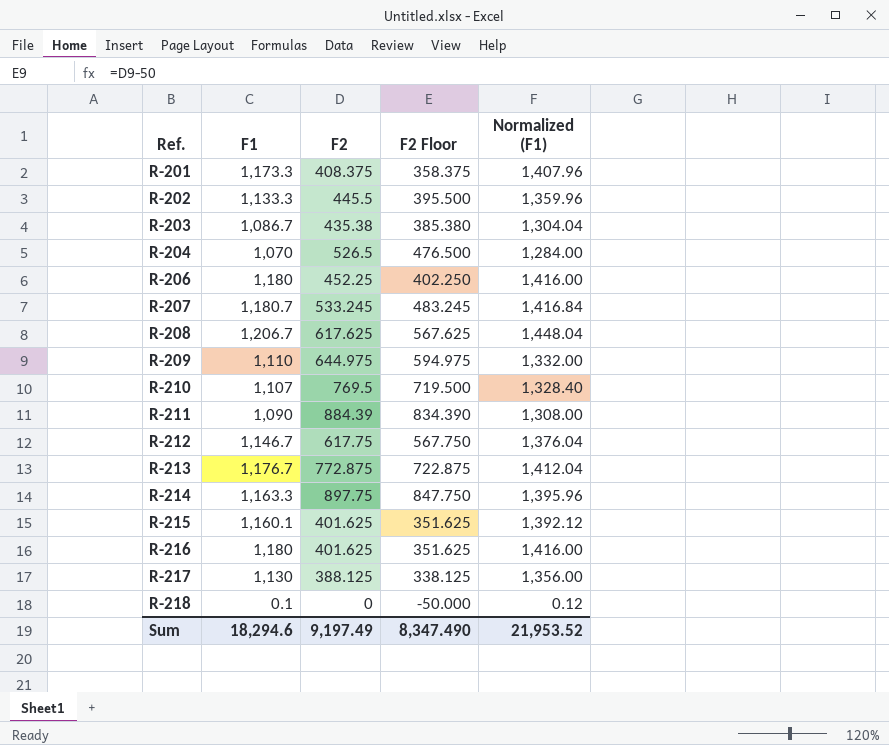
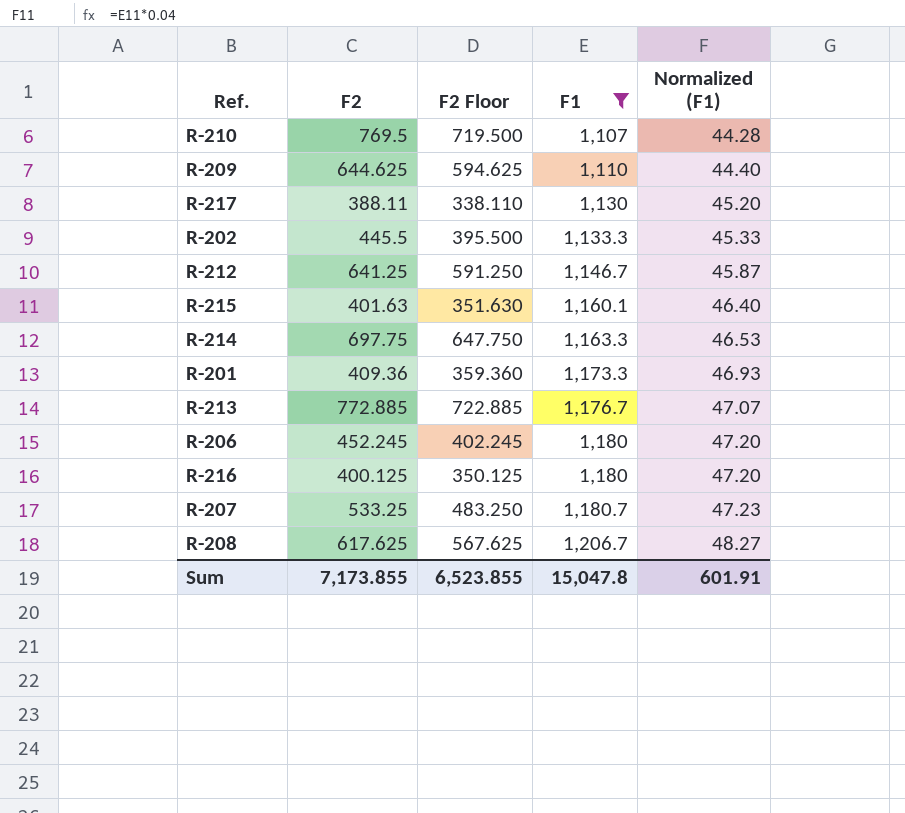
filter: none -> F1 >= 1,107
row order: Ref. ascending -> F1 ascending
column F1 | position: 2 -> 4
column Normalized (F1) | formula: [F1] * 1.2 -> [F1] * 0.04
R-209 | F2: 644.975 -> 644.625
R-209 | F2 Floor: 594.975 -> 594.625
R-217 | F2: 388.125 -> 388.11
R-217 | F2 Floor: 338.125 -> 338.110
R-212 | F2: 617.75 -> 641.25
R-212 | F2 Floor: 567.750 -> 591.250
R-215 | F2: 401.625 -> 401.63
R-215 | F2 Floor: 351.625 -> 351.630
R-214 | F2: 897.75 -> 697.75
R-214 | F2 Floor: 847.750 -> 647.750
R-201 | F2: 408.375 -> 409.36
R-201 | F2 Floor: 358.375 -> 359.360
R-213 | F2: 772.875 -> 772.885
R-213 | F2 Floor: 722.875 -> 722.885
R-206 | F2: 452.25 -> 452.245
R-206 | F2 Floor: 402.250 -> 402.245
R-216 | F2: 401.625 -> 400.125
R-216 | F2 Floor: 351.625 -> 350.125
R-207 | F2: 533.245 -> 533.25
R-207 | F2 Floor: 483.245 -> 483.250
Sum | F2: 9,197.49 -> 7,173.855
Sum | F2 Floor: 8,347.490 -> 6,523.855
Sum | F1: 18,294.6 -> 15,047.8
Sum | Normalized (F1): 21,953.52 -> 601.91

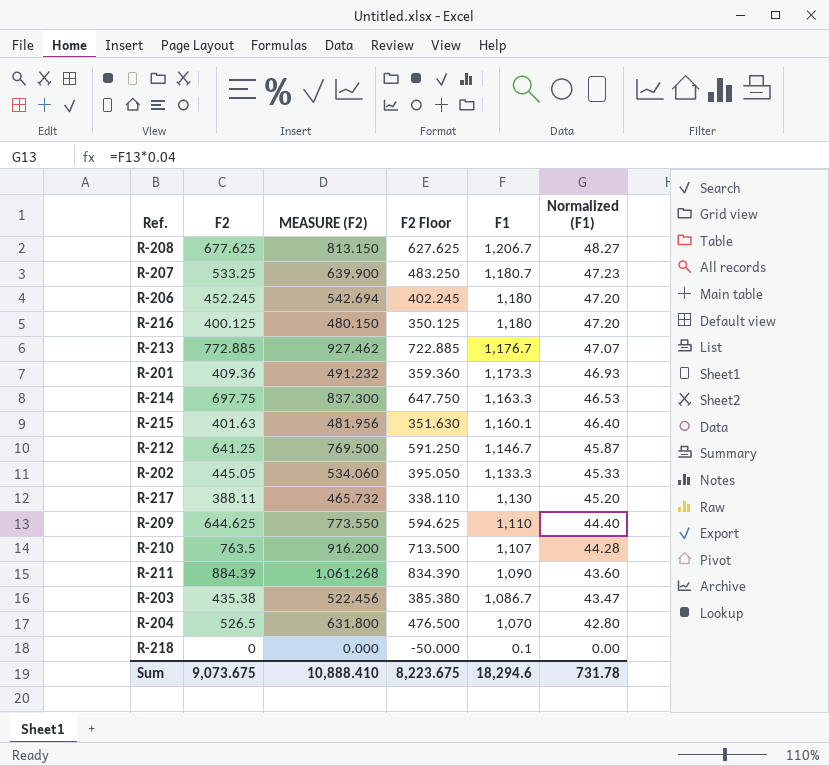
filter: F1 >= 1,107 -> none
row order: F1 ascending -> F1 descending
column MEASURE (F2) | formula: none -> [F2] * 1.2
R-208 | F2: 617.625 -> 677.625
R-208 | F2 Floor: 567.625 -> 627.625
R-202 | F2: 445.5 -> 445.05
R-202 | F2 Floor: 395.500 -> 395.050
R-210 | F2: 769.5 -> 763.5
R-210 | F2 Floor: 719.500 -> 713.500
Sum | F2: 7,173.855 -> 9,073.675
Sum | F2 Floor: 6,523.855 -> 8,223.675
Sum | F1: 15,047.8 -> 18,294.6
Sum | Normalized (F1): 601.91 -> 731.78

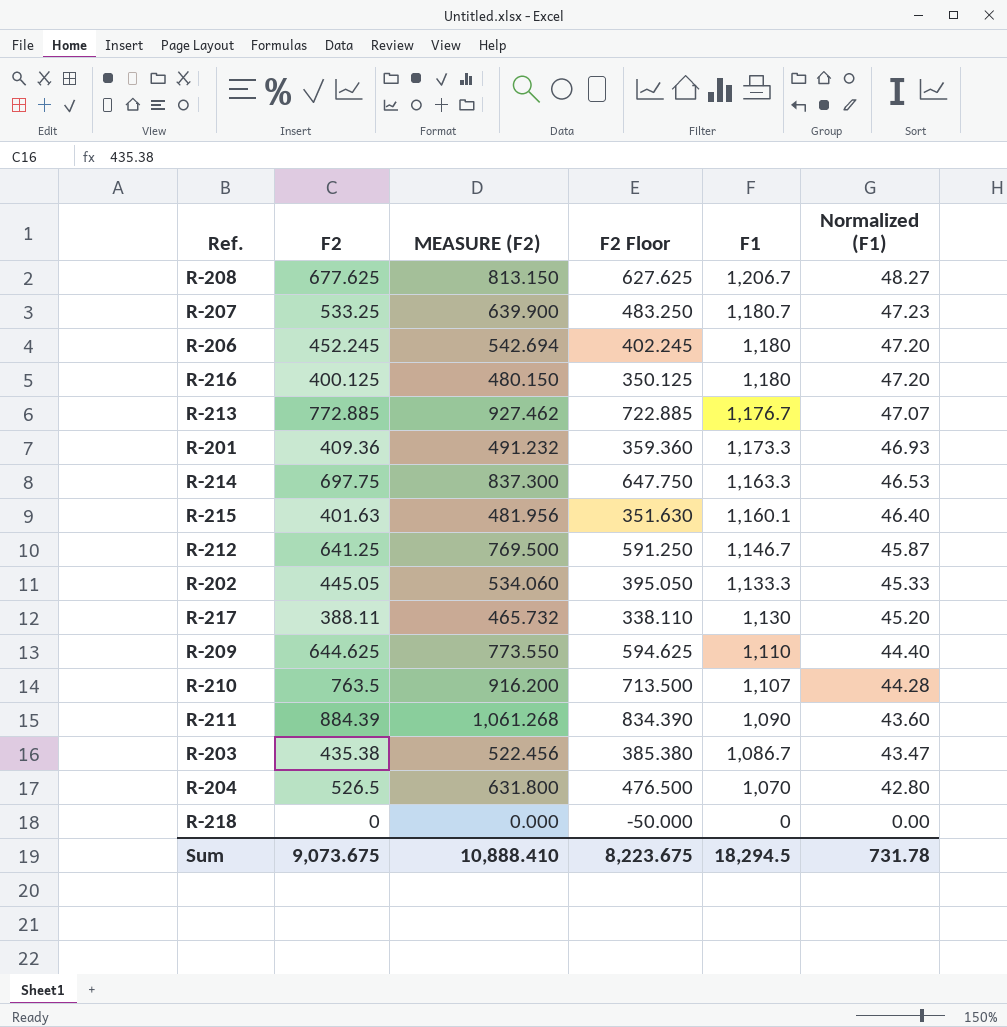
R-218 | F1: 0.1 -> 0
Sum | F1: 18,294.6 -> 18,294.5

